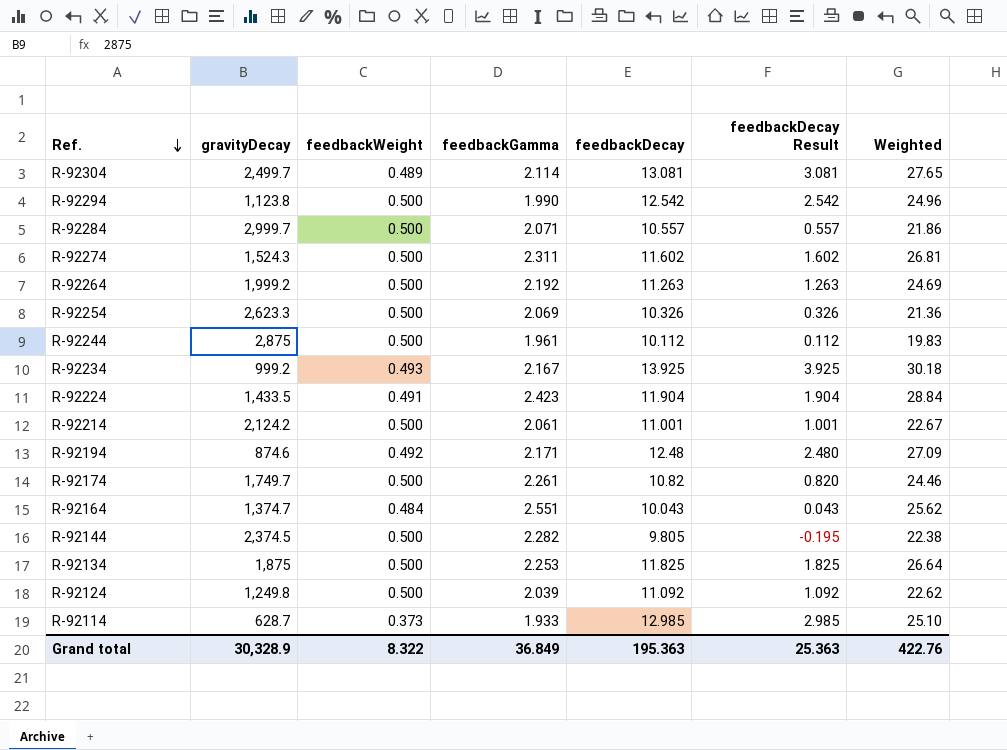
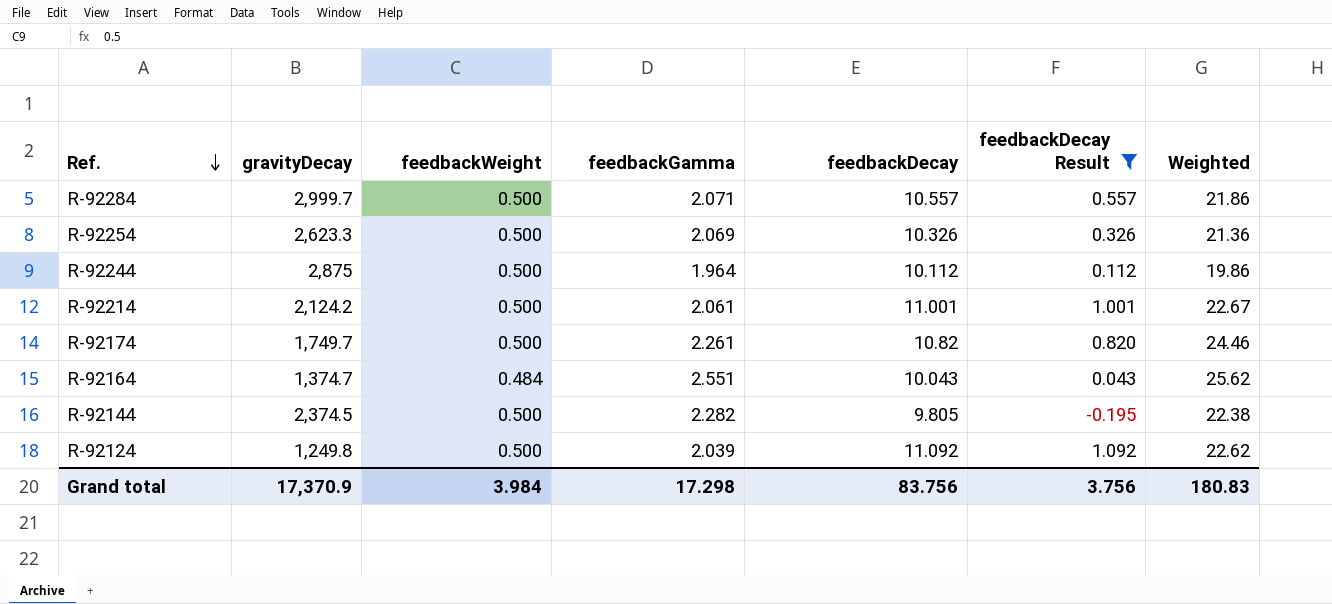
filter: none -> feedbackDecay Result <= 1.092
R-92244 | feedbackGamma: 1.961 -> 1.964
R-92244 | Weighted: 19.83 -> 19.86
Grand total | gravityDecay: 30,328.9 -> 17,370.9
Grand total | feedbackWeight: 8.322 -> 3.984
Grand total | feedbackGamma: 36.849 -> 17.298
Grand total | feedbackDecay: 195.363 -> 83.756
Grand total | feedbackDecay Result: 25.363 -> 3.756
Grand total | Weighted: 422.76 -> 180.83

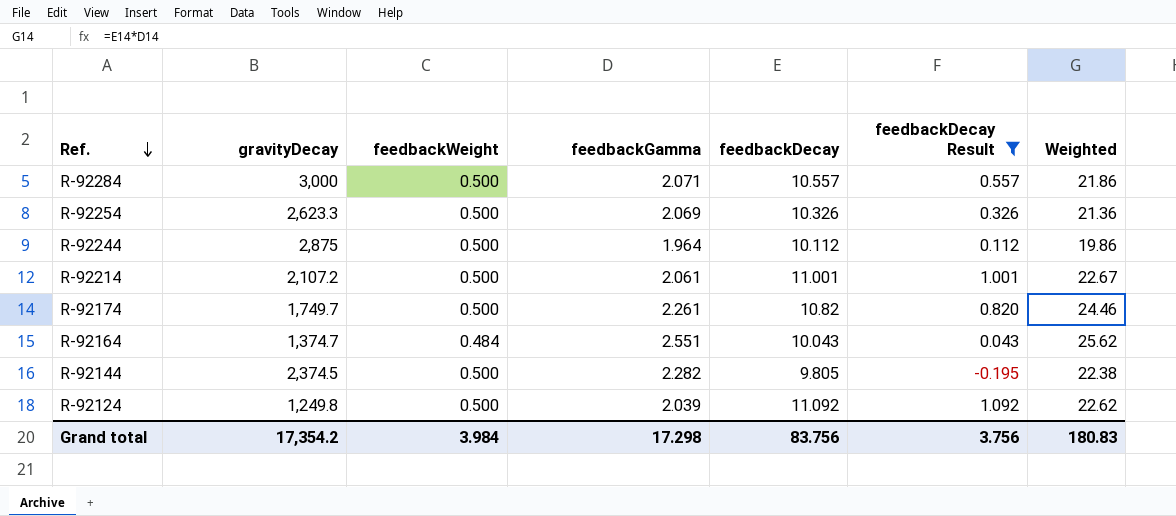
R-92284 | gravityDecay: 2,999.7 -> 3,000
R-92214 | gravityDecay: 2,124.2 -> 2,107.2
Grand total | gravityDecay: 17,370.9 -> 17,354.2

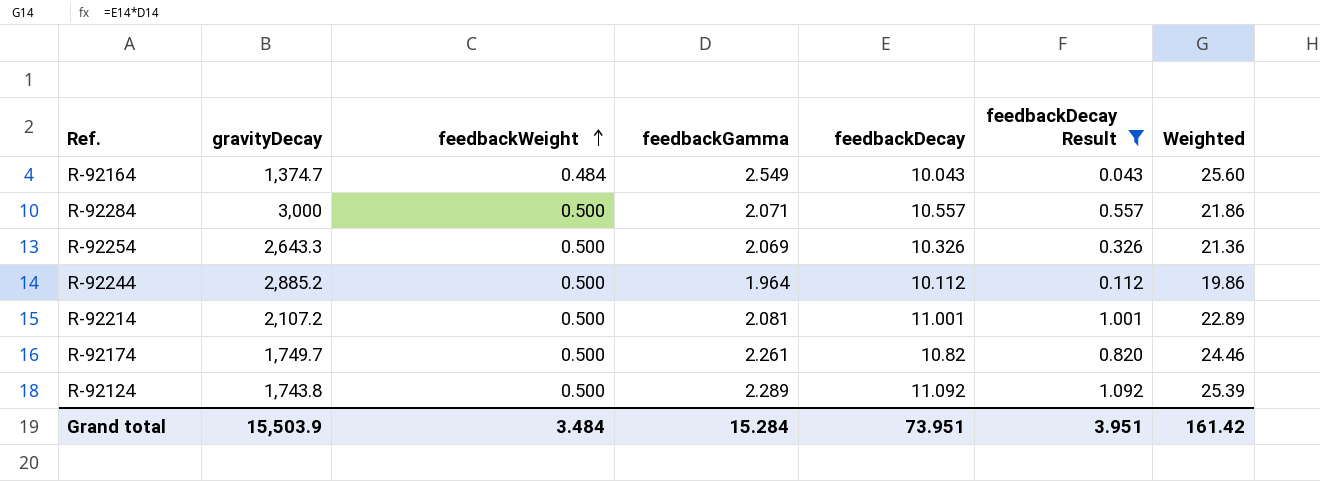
row order: Ref. descending -> feedbackWeight ascending
row R-92144: 2,374.5 | 0.500 | 2.282 | 9.805 | -0.195 | 22.38 -> none
R-92164 | feedbackGamma: 2.551 -> 2.549
R-92164 | Weighted: 25.62 -> 25.60
R-92254 | gravityDecay: 2,623.3 -> 2,643.3
R-92244 | gravityDecay: 2,875 -> 2,885.2
R-92214 | feedbackGamma: 2.061 -> 2.081
R-92214 | Weighted: 22.67 -> 22.89
R-92124 | gravityDecay: 1,249.8 -> 1,743.8
R-92124 | feedbackGamma: 2.039 -> 2.289
R-92124 | Weighted: 22.62 -> 25.39
Grand total | gravityDecay: 17,354.2 -> 15,503.9
Grand total | feedbackWeight: 3.984 -> 3.484
Grand total | feedbackGamma: 17.298 -> 15.284
Grand total | feedbackDecay: 83.756 -> 73.951
Grand total | feedbackDecay Result: 3.756 -> 3.951
Grand total | Weighted: 180.83 -> 161.42

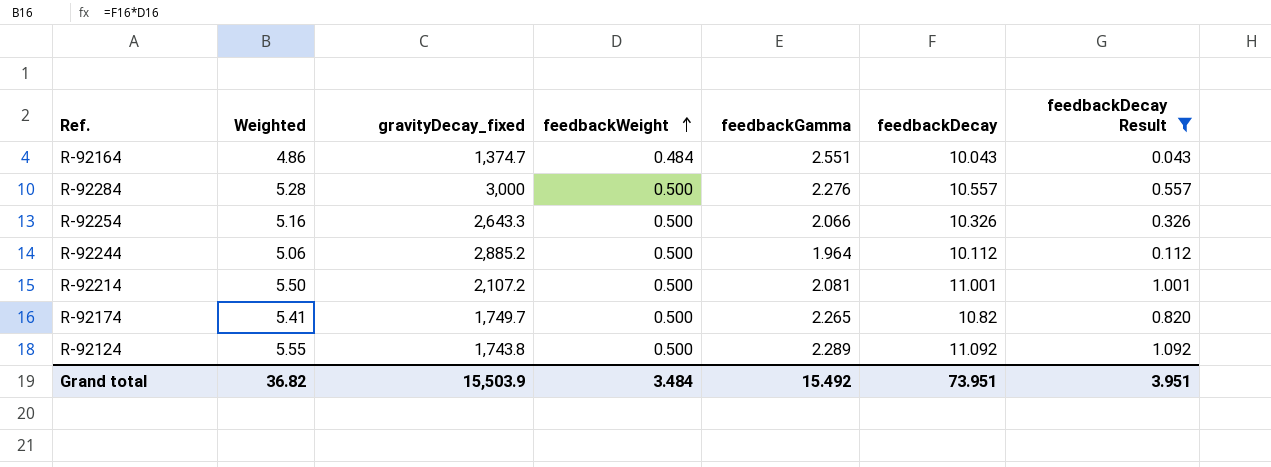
column Weighted | formula: [feedbackGamma] * [feedbackDecay] -> [feedbackWeight] * [feedbackDecay]
column Weighted | position: 7 -> 2
column name: gravityDecay -> gravityDecay_fixed
R-92164 | feedbackGamma: 2.549 -> 2.551
R-92284 | feedbackGamma: 2.071 -> 2.276
R-92254 | feedbackGamma: 2.069 -> 2.066
R-92174 | feedbackGamma: 2.261 -> 2.265
Grand total | Weighted: 161.42 -> 36.82
Grand total | feedbackGamma: 15.284 -> 15.492

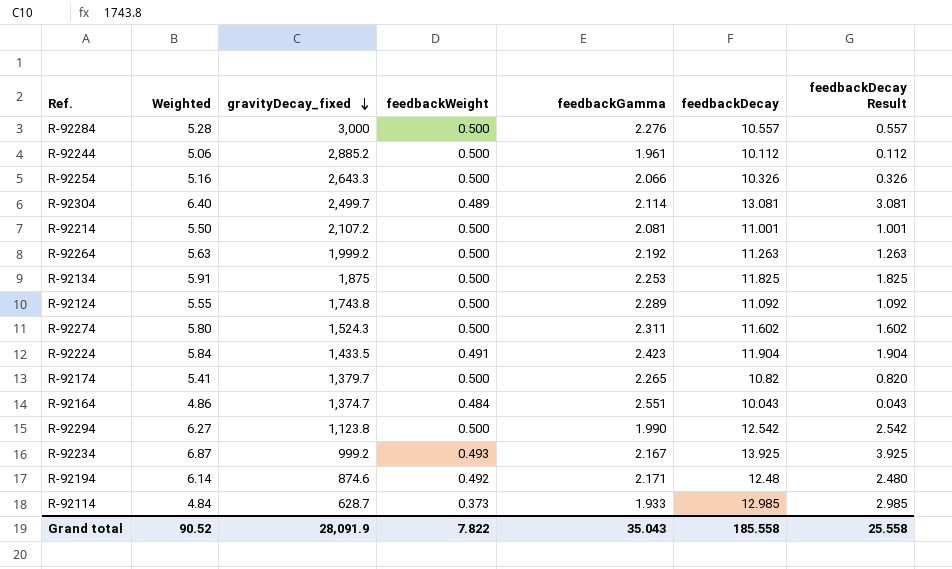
filter: feedbackDecay Result <= 1.092 -> none
row order: feedbackWeight ascending -> gravityDecay_fixed descending
R-92244 | feedbackGamma: 1.964 -> 1.961
R-92174 | gravityDecay_fixed: 1,749.7 -> 1,379.7
Grand total | Weighted: 36.82 -> 90.52
Grand total | gravityDecay_fixed: 15,503.9 -> 28,091.9
Grand total | feedbackWeight: 3.484 -> 7.822
Grand total | feedbackGamma: 15.492 -> 35.043
Grand total | feedbackDecay: 73.951 -> 185.558
Grand total | feedbackDecay Result: 3.951 -> 25.558

